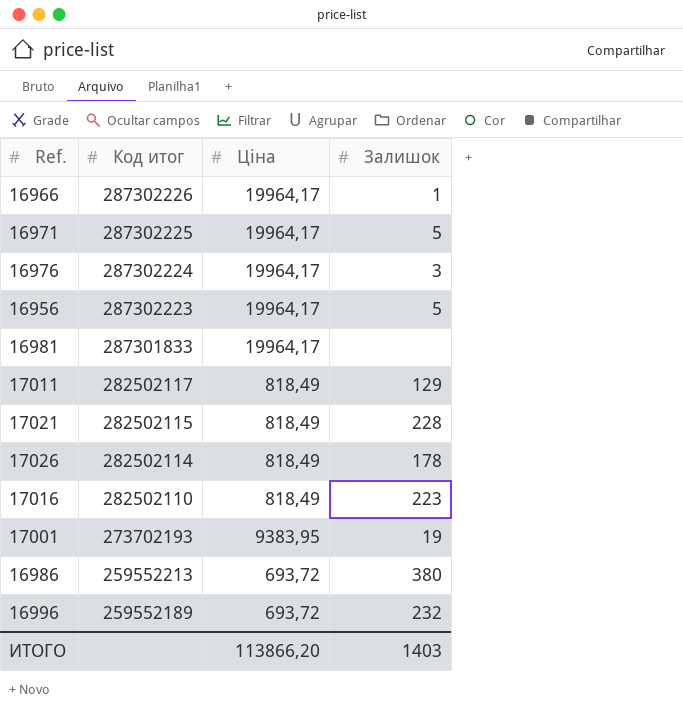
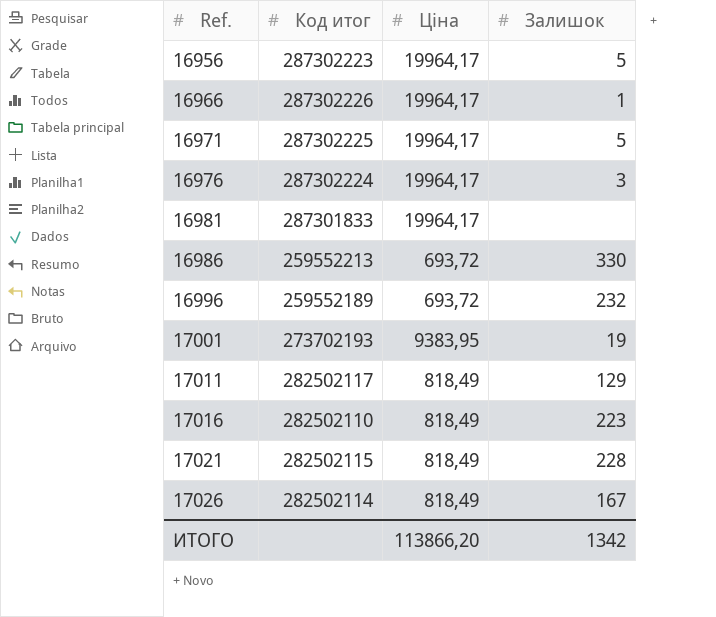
row order: Код итог descending -> Ref. ascending
16986 | Залишок: 380 -> 330
17026 | Залишок: 178 -> 167
ИТОГО | Залишок: 1403 -> 1342

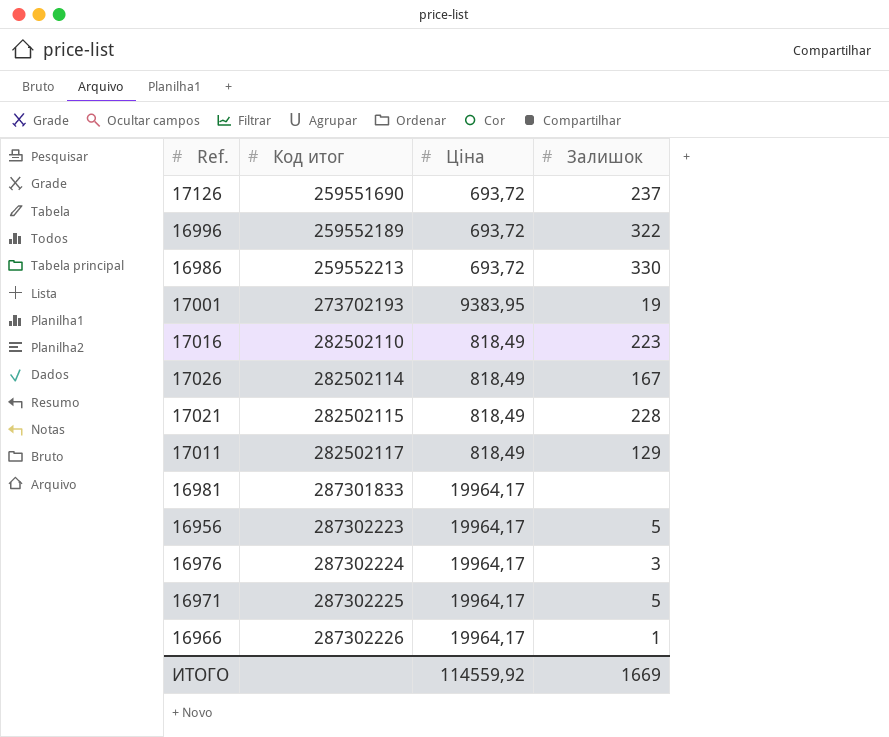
row order: Ref. ascending -> Код итог ascending
row 17126: none -> 259551690 | 693,72 | 237
16996 | Залишок: 232 -> 322
ИТОГО | Ціна: 113866,20 -> 114559,92
ИТОГО | Залишок: 1342 -> 1669

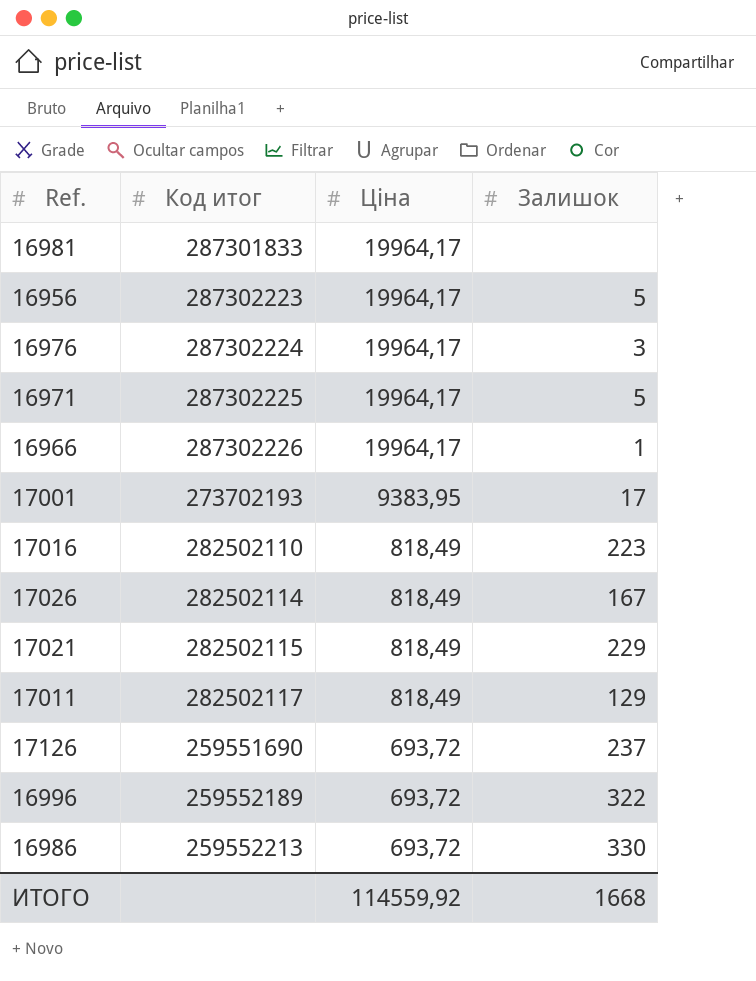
row order: Код итог ascending -> Ціна descending
17001 | Залишок: 19 -> 17
17021 | Залишок: 228 -> 229
ИТОГО | Залишок: 1669 -> 1668

